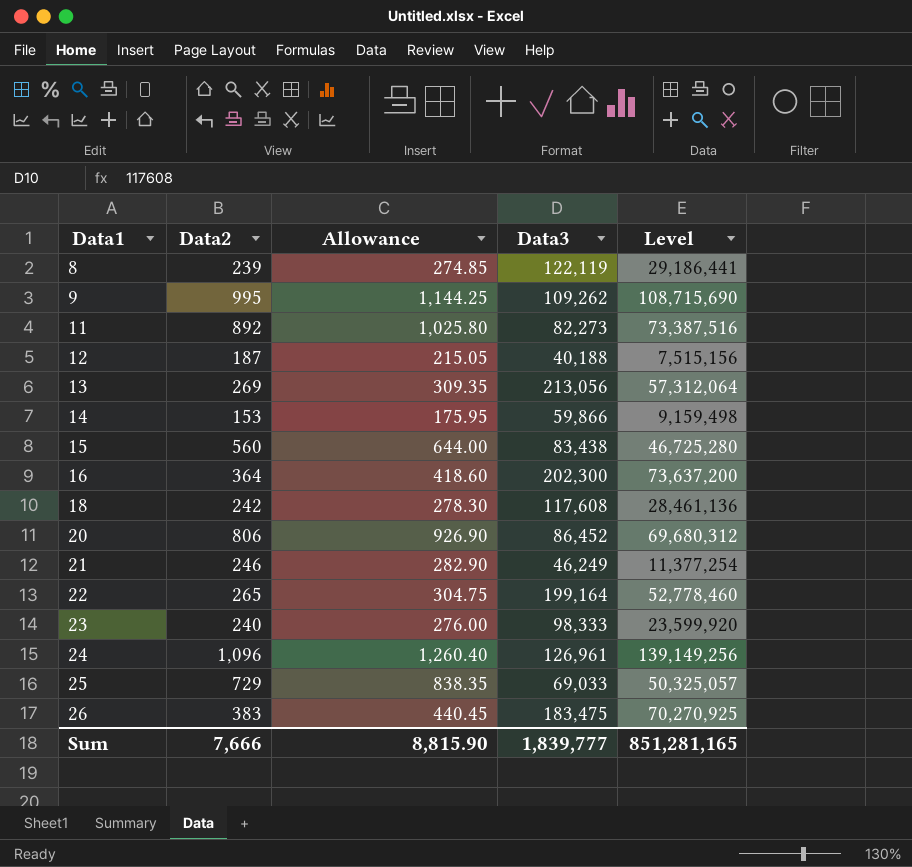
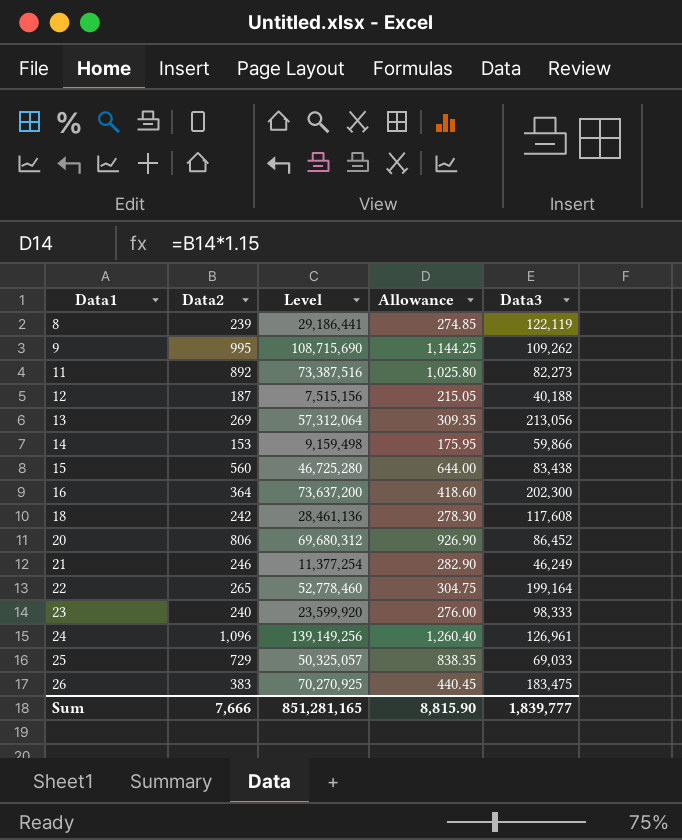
column Level | position: 5 -> 3

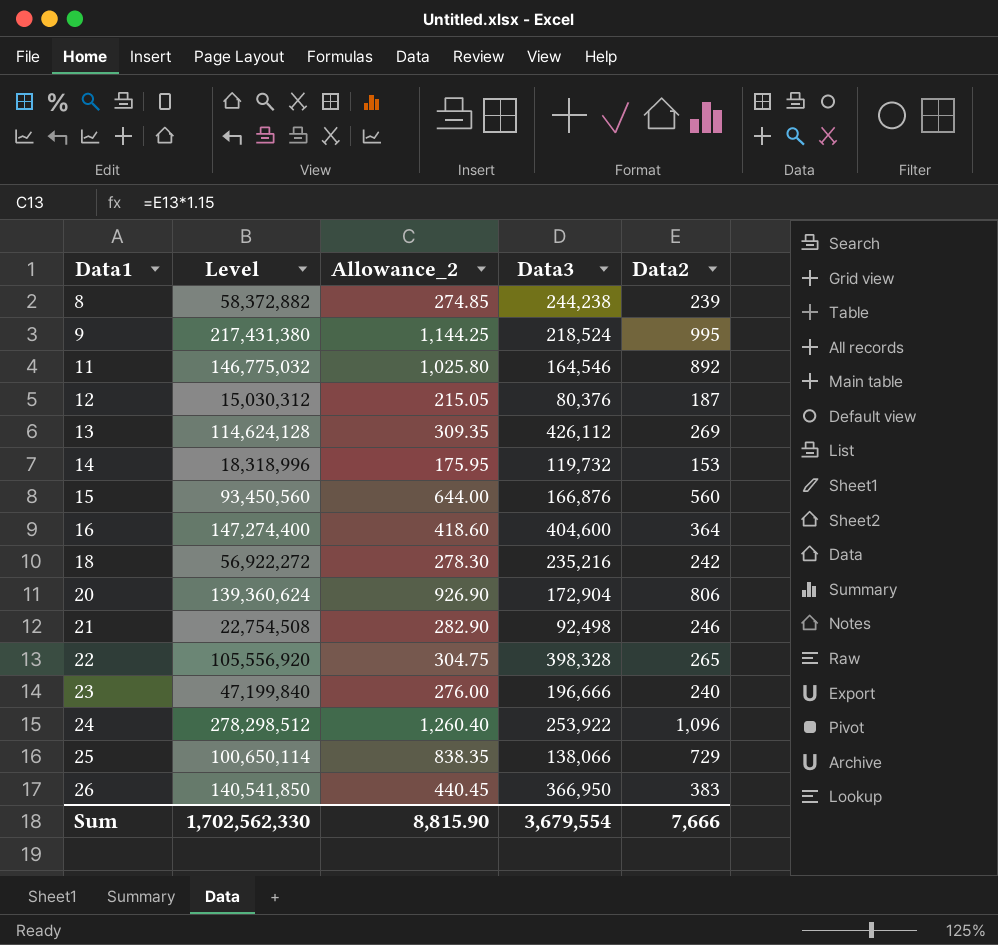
column name: Allowance -> Allowance_2
column Data2 | position: 2 -> 5
8 | Level: 29,186,441 -> 58,372,882
8 | Data3: 122,119 -> 244,238
9 | Level: 108,715,690 -> 217,431,380
9 | Data3: 109,262 -> 218,524
11 | Level: 73,387,516 -> 146,775,032
11 | Data3: 82,273 -> 164,546
12 | Level: 7,515,156 -> 15,030,312
12 | Data3: 40,188 -> 80,376
13 | Level: 57,312,064 -> 114,624,128
13 | Data3: 213,056 -> 426,112
14 | Level: 9,159,498 -> 18,318,996
14 | Data3: 59,866 -> 119,732
15 | Level: 46,725,280 -> 93,450,560
15 | Data3: 83,438 -> 166,876
16 | Level: 73,637,200 -> 147,274,400
16 | Data3: 202,300 -> 404,600
18 | Level: 28,461,136 -> 56,922,272
18 | Data3: 117,608 -> 235,216
20 | Level: 69,680,312 -> 139,360,624
20 | Data3: 86,452 -> 172,904
21 | Level: 11,377,254 -> 22,754,508
21 | Data3: 46,249 -> 92,498
22 | Level: 52,778,460 -> 105,556,920
22 | Data3: 199,164 -> 398,328
23 | Level: 23,599,920 -> 47,199,840
23 | Data3: 98,333 -> 196,666
24 | Level: 139,149,256 -> 278,298,512
24 | Data3: 126,961 -> 253,922
25 | Level: 50,325,057 -> 100,650,114
25 | Data3: 69,033 -> 138,066
26 | Level: 70,270,925 -> 140,541,850
26 | Data3: 183,475 -> 366,950
Sum | Level: 851,281,165 -> 1,702,562,330
Sum | Data3: 1,839,777 -> 3,679,554

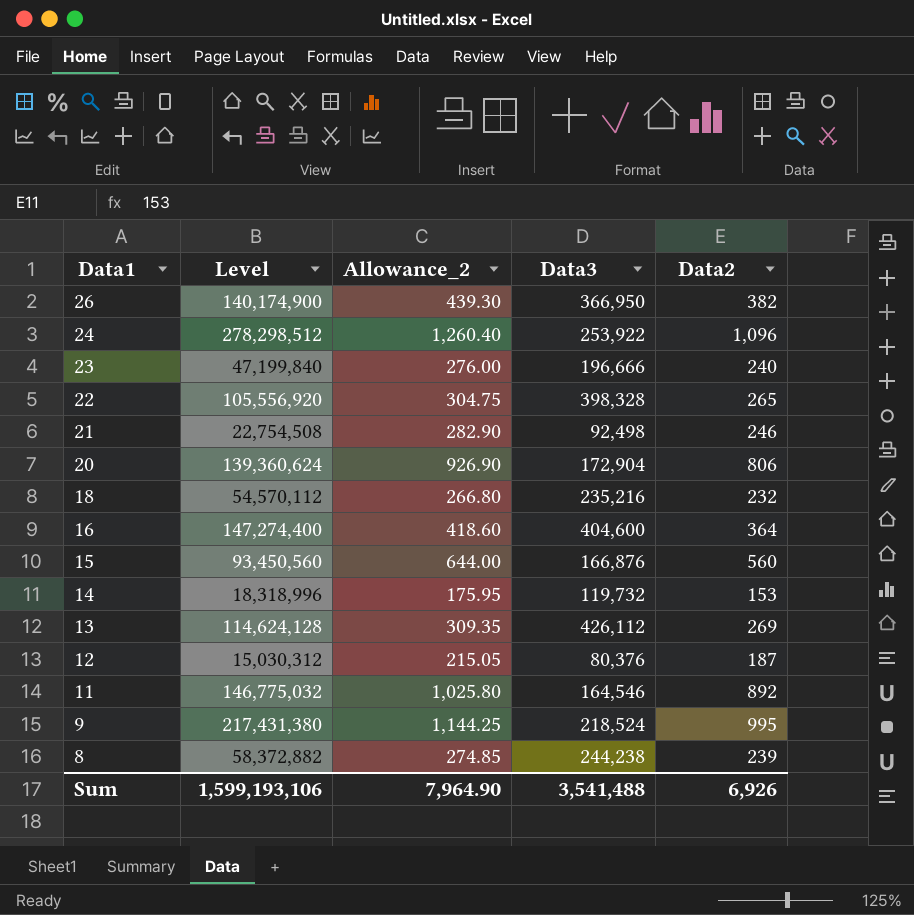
row order: Data1 ascending -> Data1 descending
row 25: 100,650,114 | 838.35 | 138,066 | 729 -> none
26 | Level: 140,541,850 -> 140,174,900
26 | Allowance_2: 440.45 -> 439.30
26 | Data2: 383 -> 382
18 | Level: 56,922,272 -> 54,570,112
18 | Allowance_2: 278.30 -> 266.80
18 | Data2: 242 -> 232
Sum | Level: 1,702,562,330 -> 1,599,193,106
Sum | Allowance_2: 8,815.90 -> 7,964.90
Sum | Data3: 3,679,554 -> 3,541,488
Sum | Data2: 7,666 -> 6,926

